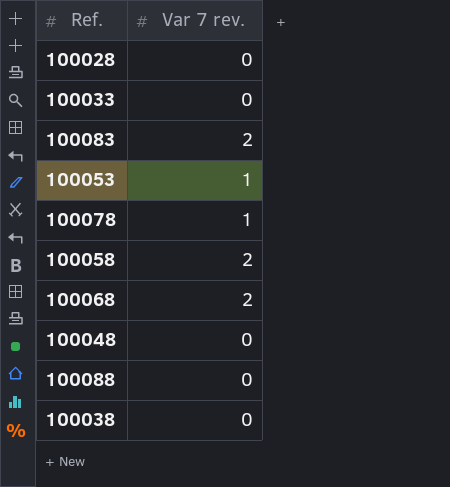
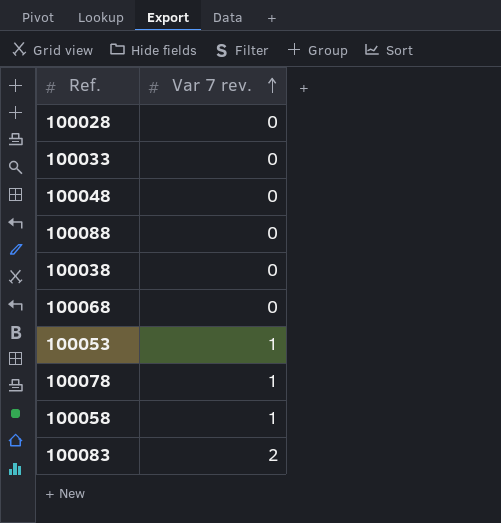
row order: none -> Var 7 rev. ascending
100068 | Var 7 rev.: 2 -> 0
100058 | Var 7 rev.: 2 -> 1

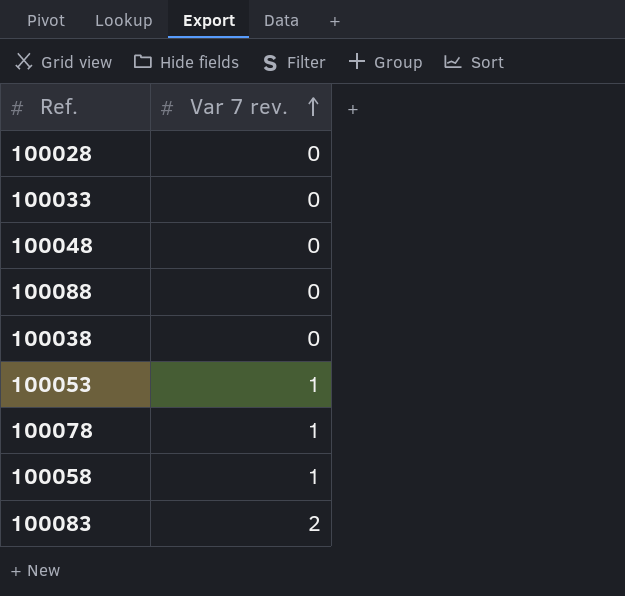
row 100068: 0 -> none

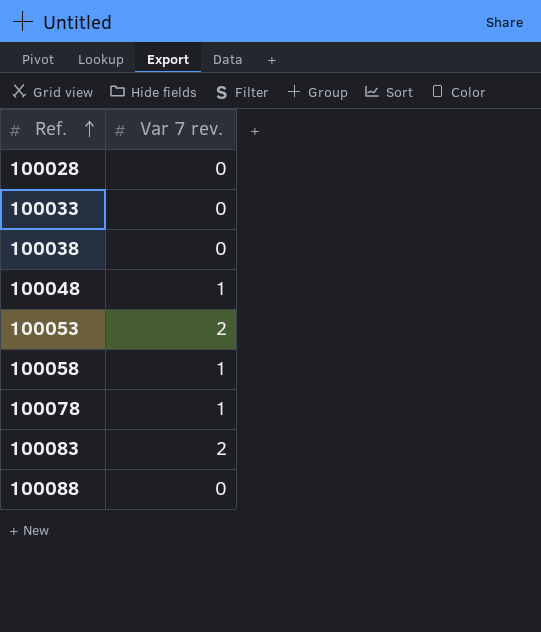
row order: Var 7 rev. ascending -> Ref. ascending
100048 | Var 7 rev.: 0 -> 1
100053 | Var 7 rev.: 1 -> 2

